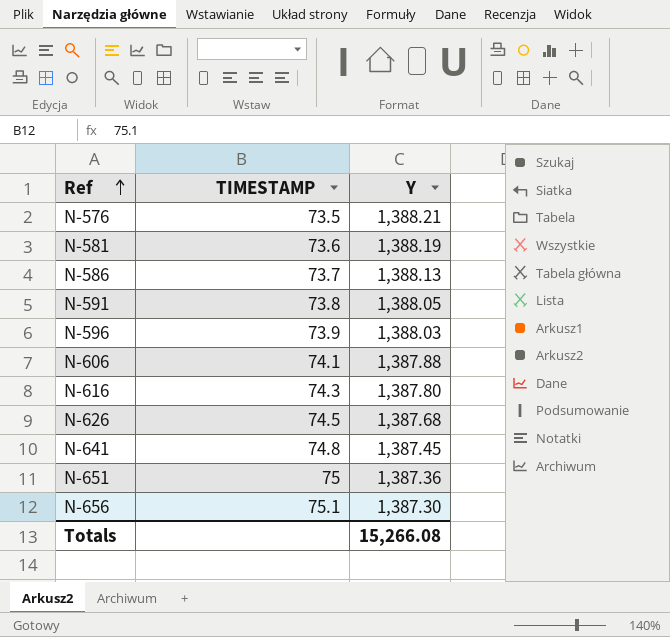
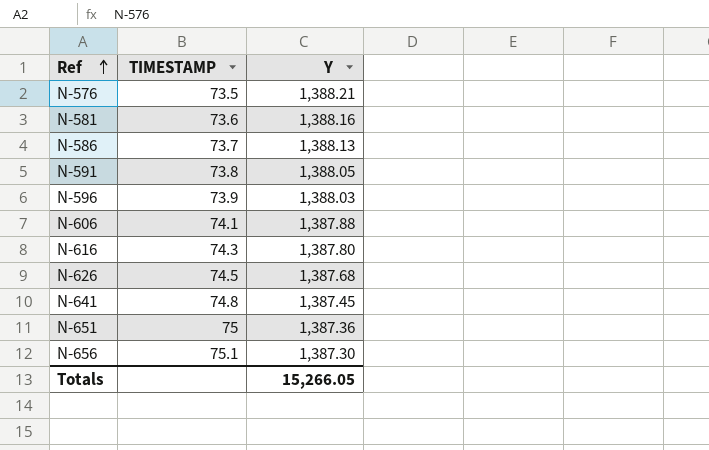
N-581 | Y: 1,388.19 -> 1,388.16
Totals | Y: 15,266.08 -> 15,266.05

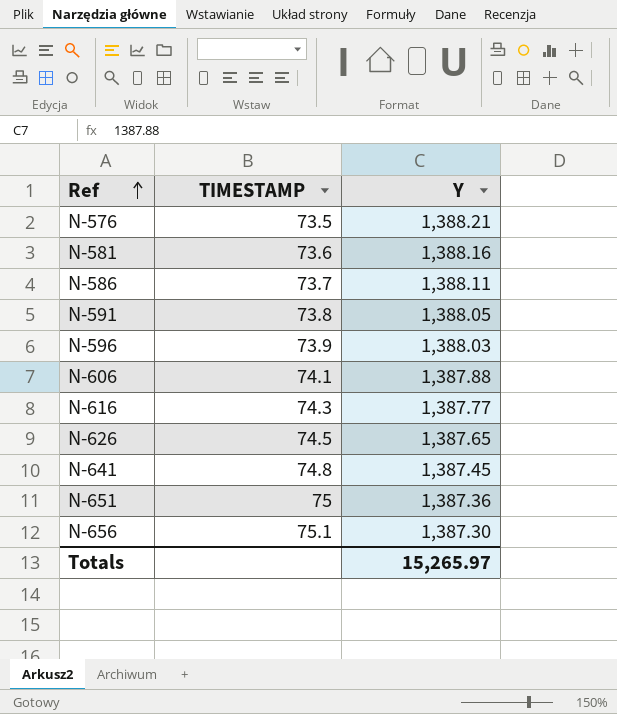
N-586 | Y: 1,388.13 -> 1,388.11
N-616 | Y: 1,387.80 -> 1,387.77
N-626 | Y: 1,387.68 -> 1,387.65
Totals | Y: 15,266.05 -> 15,265.97

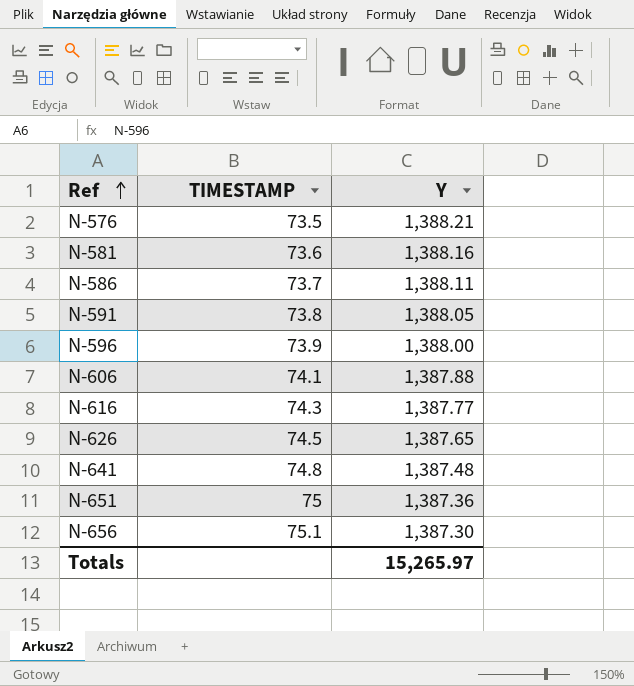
N-596 | Y: 1,388.03 -> 1,388.00
N-641 | Y: 1,387.45 -> 1,387.48

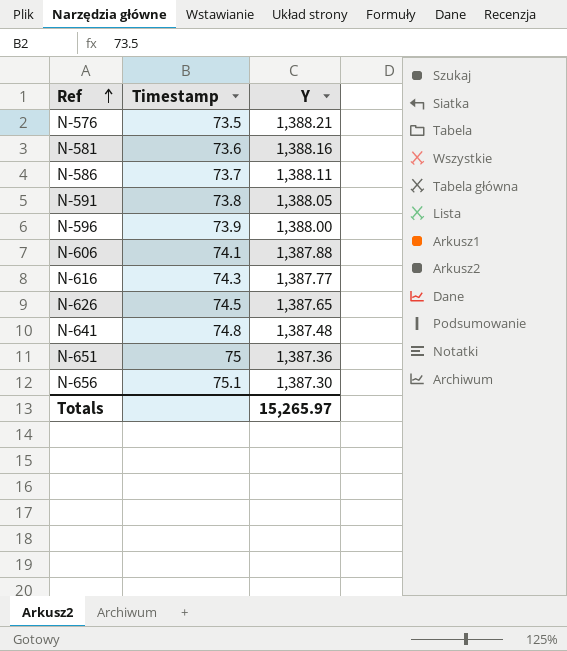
column name: TIMESTAMP -> Timestamp

